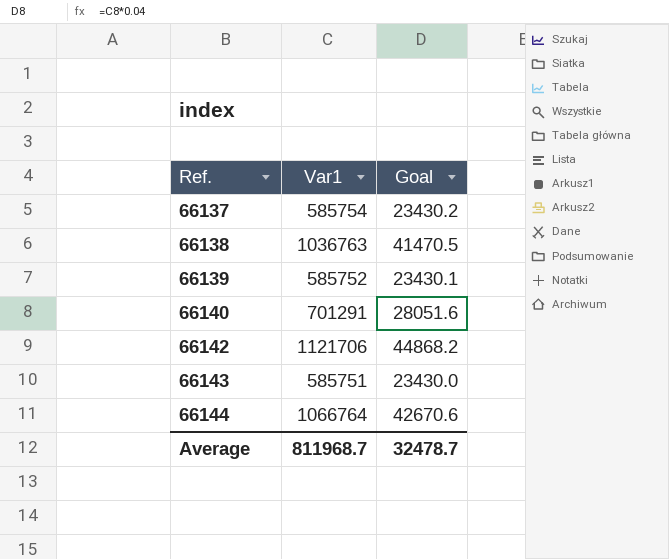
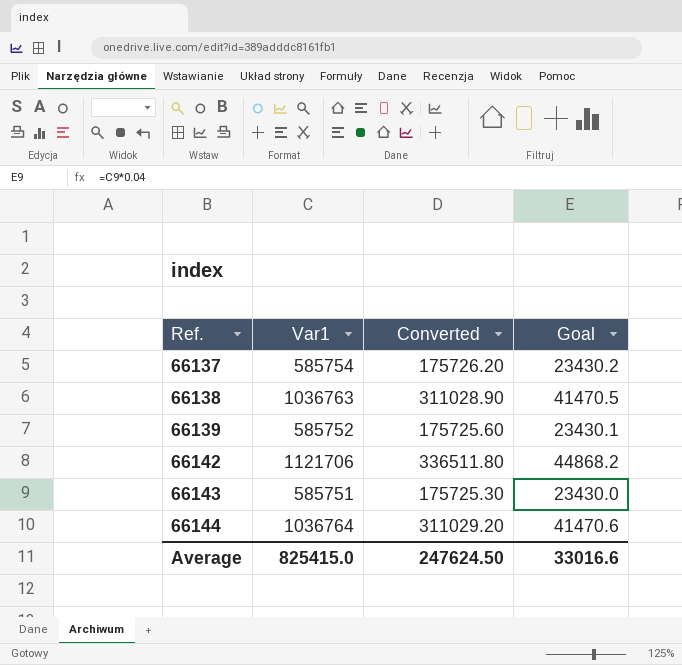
column Converted | formula: none -> [Var1] * 0.3
row 66140: 701291 | 28051.6 -> none
66144 | Var1: 1066764 -> 1036764
66144 | Goal: 42670.6 -> 41470.6
Average | Var1: 811968.7 -> 825415.0
Average | Goal: 32478.7 -> 33016.6

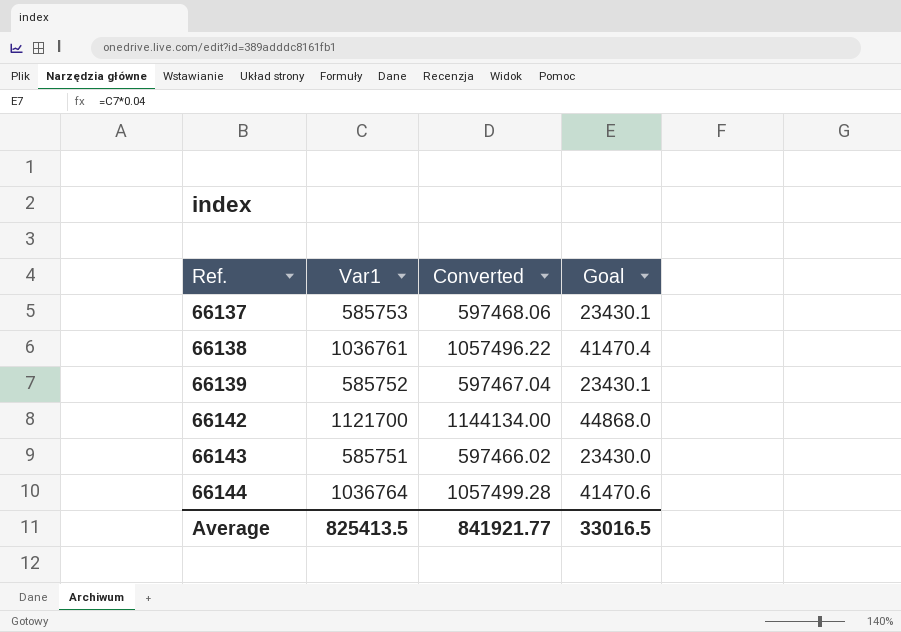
column Converted | formula: [Var1] * 0.3 -> [Var1] * 1.02
66137 | Var1: 585754 -> 585753
66137 | Goal: 23430.2 -> 23430.1
66138 | Var1: 1036763 -> 1036761
66138 | Goal: 41470.5 -> 41470.4
66142 | Var1: 1121706 -> 1121700
66142 | Goal: 44868.2 -> 44868.0
Average | Var1: 825415.0 -> 825413.5
Average | Converted: 247624.50 -> 841921.77
Average | Goal: 33016.6 -> 33016.5

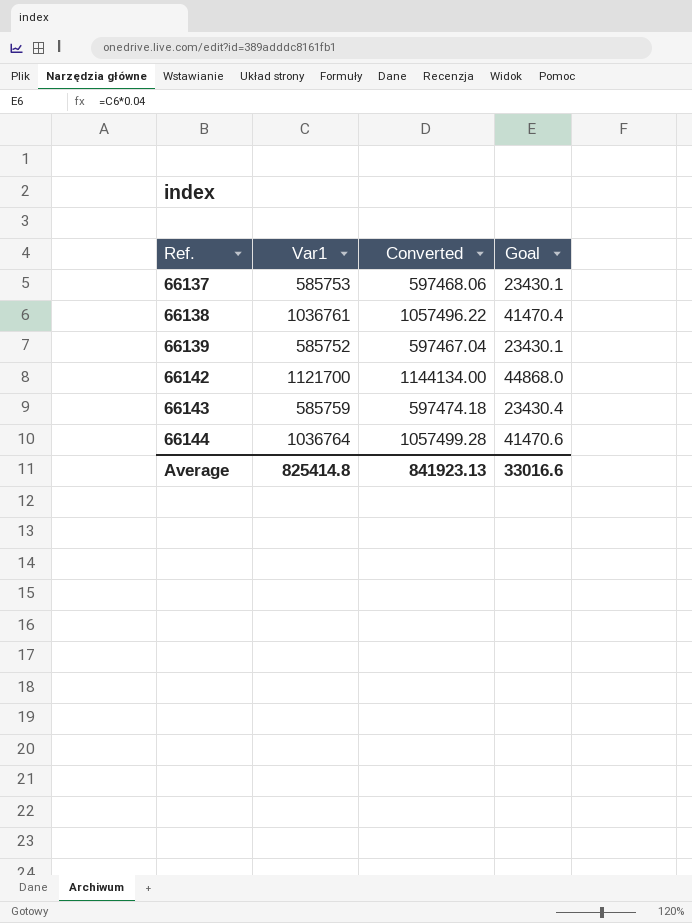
66143 | Var1: 585751 -> 585759
66143 | Converted: 597466.02 -> 597474.18
66143 | Goal: 23430.0 -> 23430.4
Average | Var1: 825413.5 -> 825414.8
Average | Converted: 841921.77 -> 841923.13
Average | Goal: 33016.5 -> 33016.6

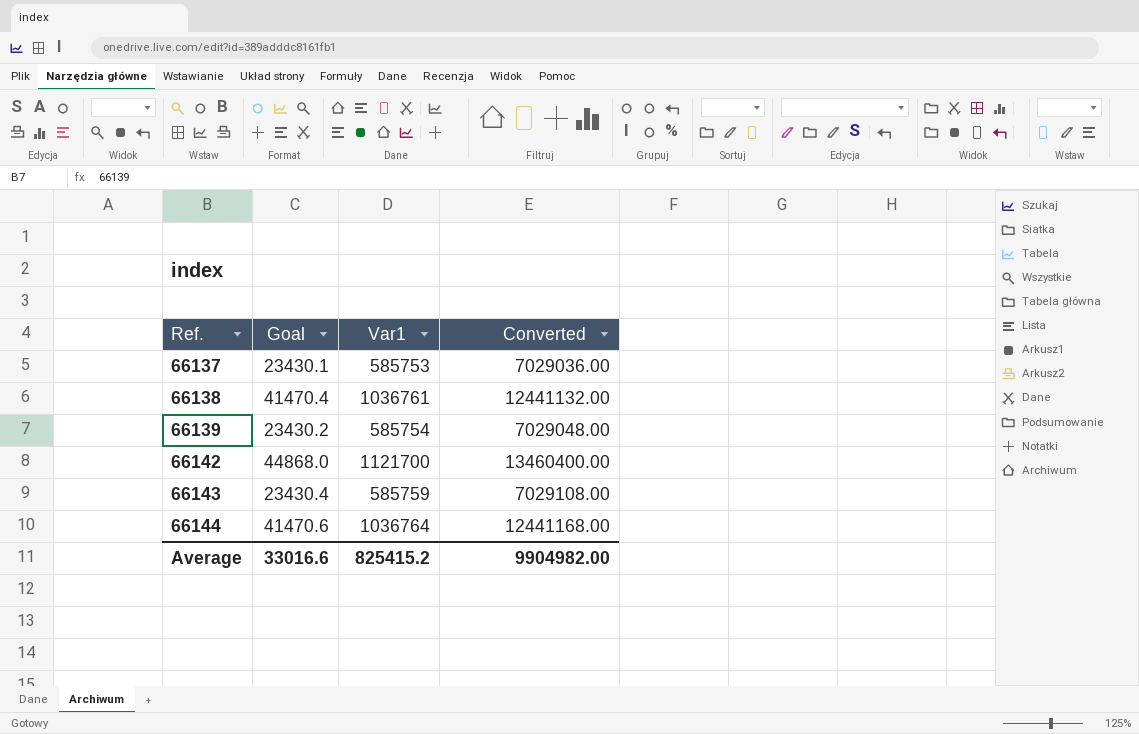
column Goal | position: 4 -> 2
column Converted | formula: [Var1] * 1.02 -> [Var1] * 12
66139 | Goal: 23430.1 -> 23430.2
66139 | Var1: 585752 -> 585754
Average | Var1: 825414.8 -> 825415.2
Average | Converted: 841923.13 -> 9904982.00

